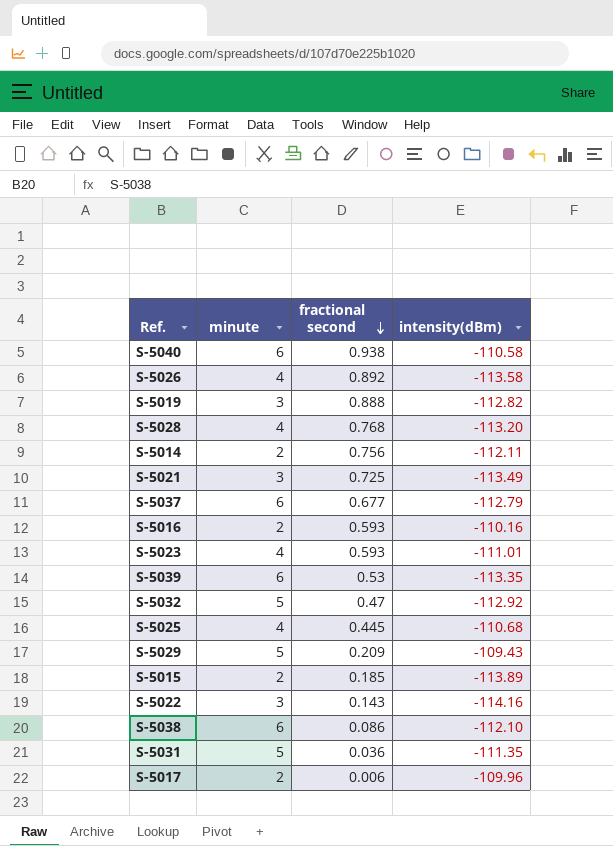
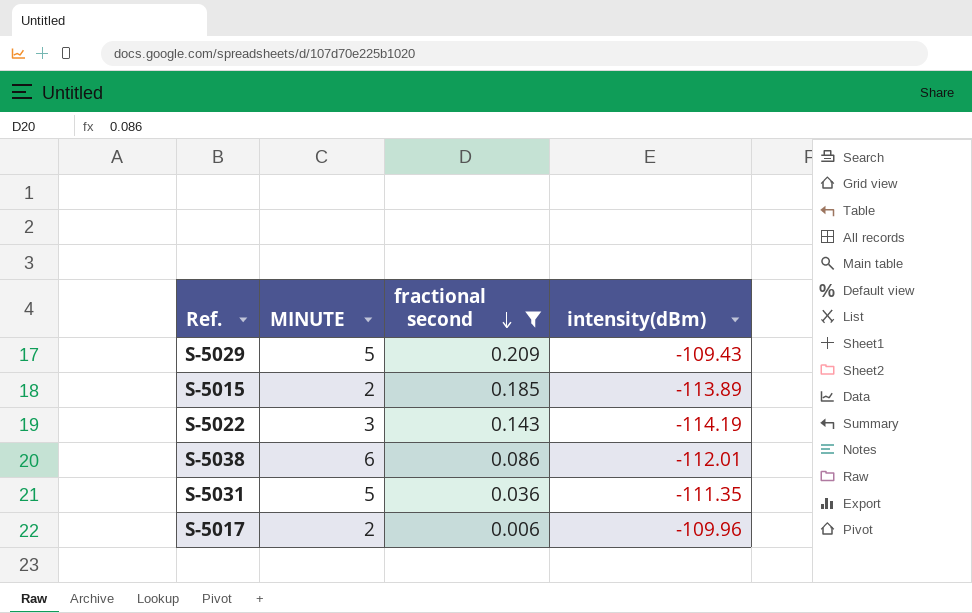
filter: none -> fractional second <= 0.209
column name: minute -> MINUTE
S-5022 | intensity(dBm): -114.16 -> -114.19
S-5038 | intensity(dBm): -112.10 -> -112.01

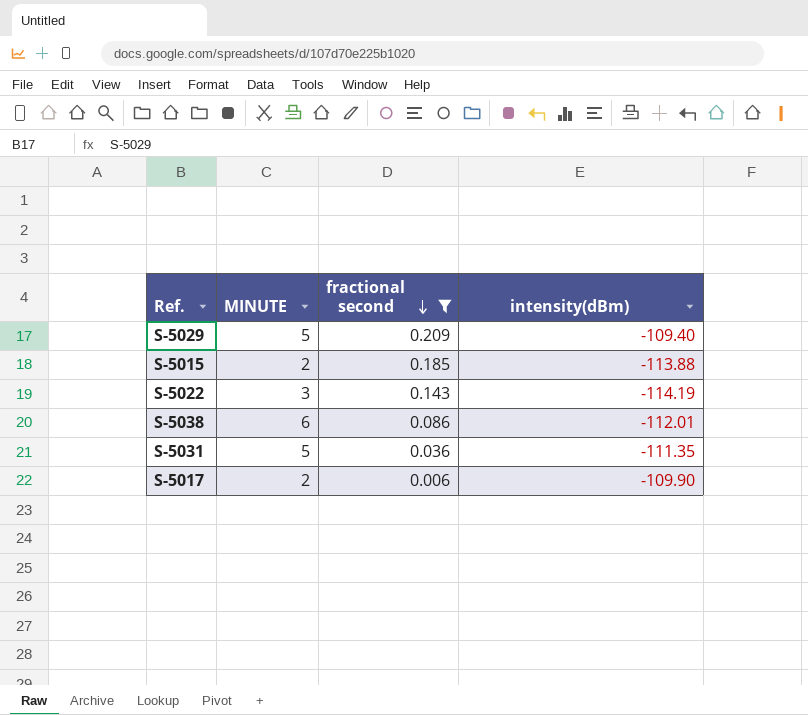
S-5029 | intensity(dBm): -109.43 -> -109.40
S-5015 | intensity(dBm): -113.89 -> -113.88
S-5017 | intensity(dBm): -109.96 -> -109.90

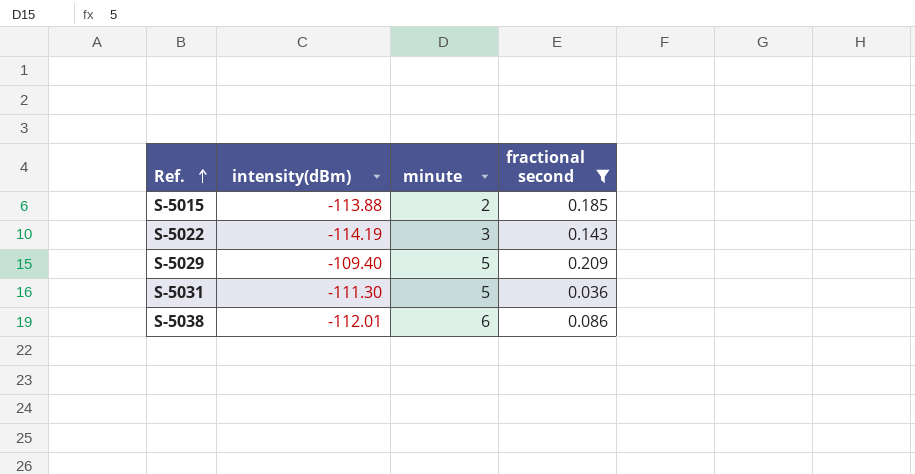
row order: fractional second descending -> Ref. ascending
column intensity(dBm) | position: 4 -> 2
column name: MINUTE -> minute
row S-5017: 2 | 0.006 | -109.90 -> none
S-5031 | intensity(dBm): -111.35 -> -111.30

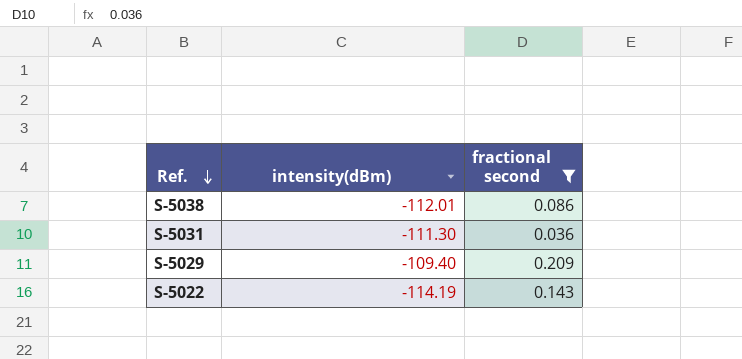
row order: Ref. ascending -> Ref. descending
column minute | position: 3 -> none
row S-5015: -113.88 | 2 | 0.185 -> none

